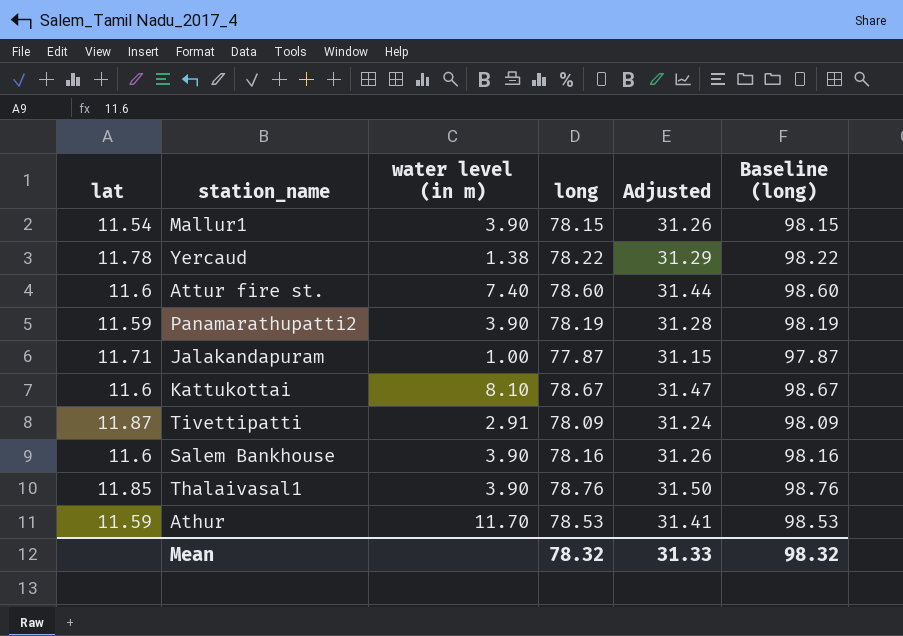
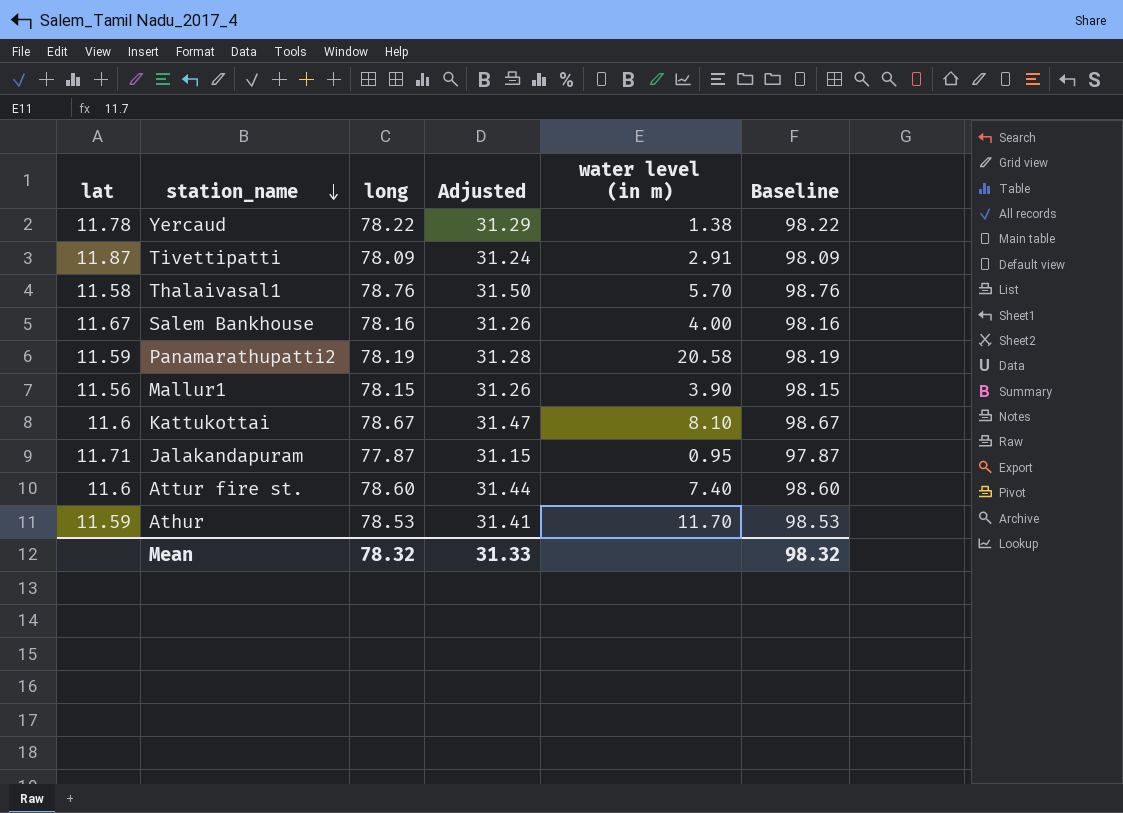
row order: none -> station_name descending
column water level (in m) | position: 3 -> 5
column name: Baseline (long) -> Baseline
Thalaivasal1 | lat: 11.85 -> 11.58
Thalaivasal1 | water level (in m): 3.90 -> 5.70
Salem Bankhouse | lat: 11.6 -> 11.67
Salem Bankhouse | water level (in m): 3.90 -> 4.00
Panamarathupatti2 | water level (in m): 3.90 -> 20.58
Mallur1 | lat: 11.54 -> 11.56
Jalakandapuram | water level (in m): 1.00 -> 0.95

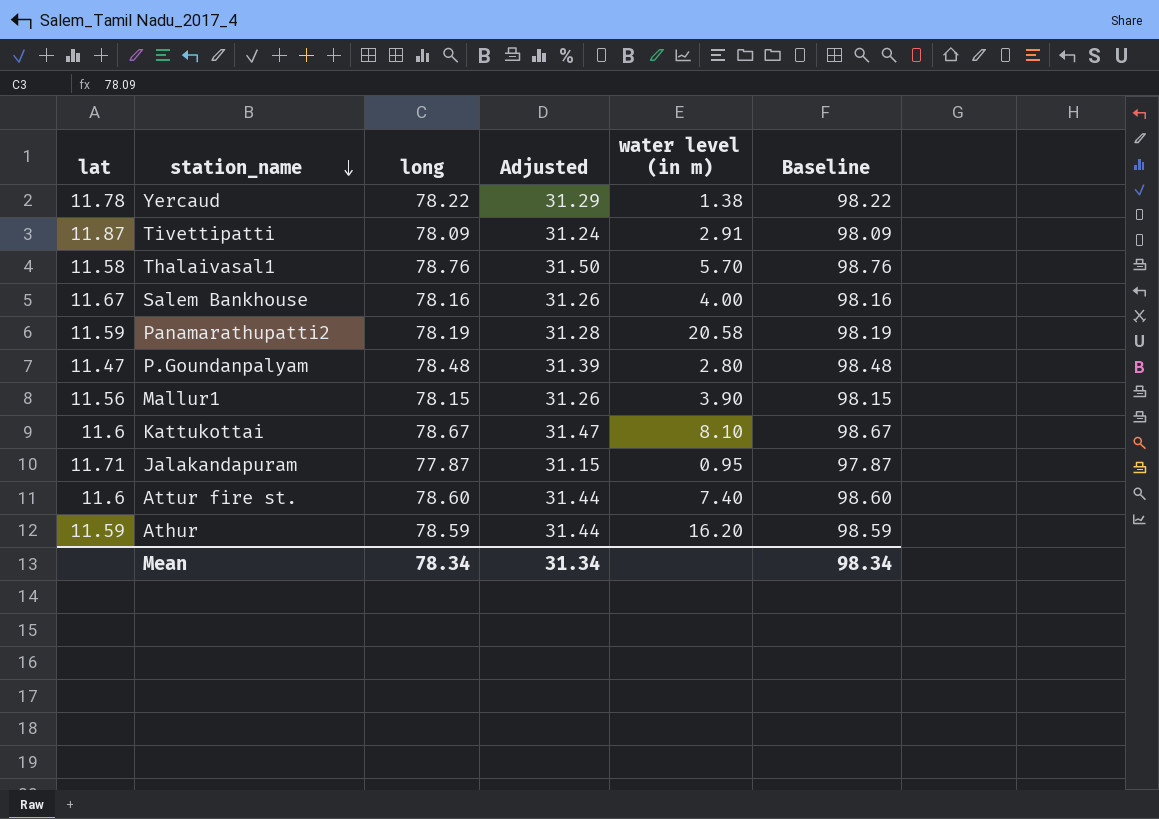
row P.Goundanpalyam: none -> 11.47 | 78.48 | 31.39 | 2.80 | 98.48
Athur | long: 78.53 -> 78.59
Athur | Adjusted: 31.41 -> 31.44
Athur | water level (in m): 11.70 -> 16.20
Athur | Baseline: 98.53 -> 98.59
Mean | long: 78.32 -> 78.34
Mean | Adjusted: 31.33 -> 31.34
Mean | Baseline: 98.32 -> 98.34

